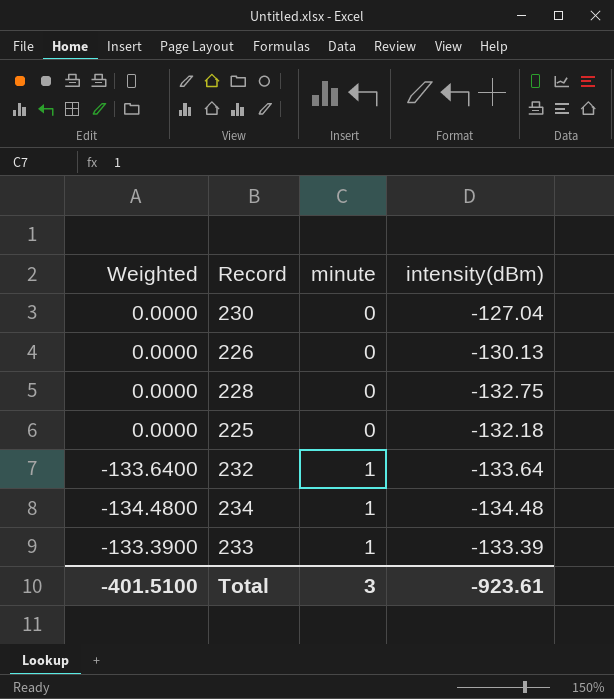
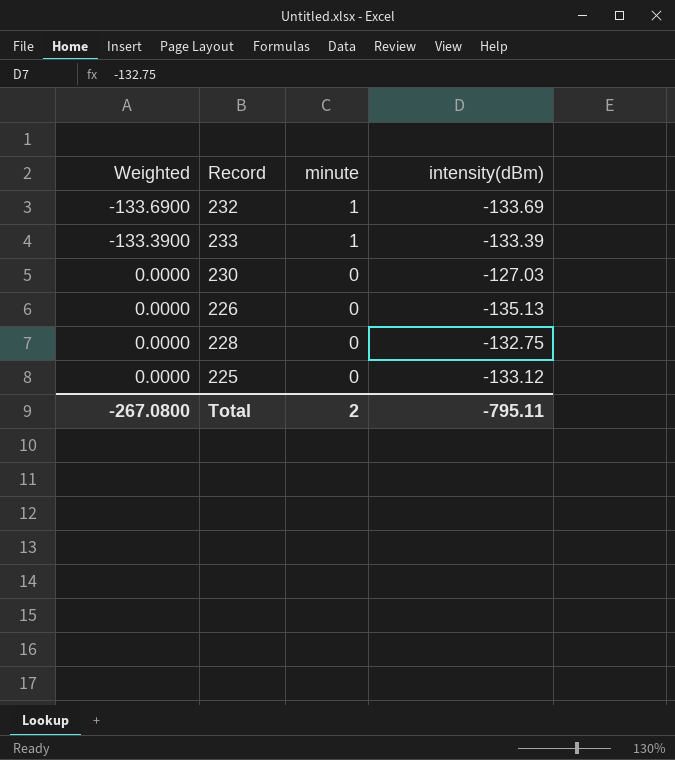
row order: minute ascending -> Weighted ascending
row 234: -134.4800 | 1 | -134.48 -> none
232 | Weighted: -133.6400 -> -133.6900
232 | intensity(dBm): -133.64 -> -133.69
230 | intensity(dBm): -127.04 -> -127.03
226 | intensity(dBm): -130.13 -> -135.13
225 | intensity(dBm): -132.18 -> -133.12
Total | Weighted: -401.5100 -> -267.0800
Total | minute: 3 -> 2
Total | intensity(dBm): -923.61 -> -795.11

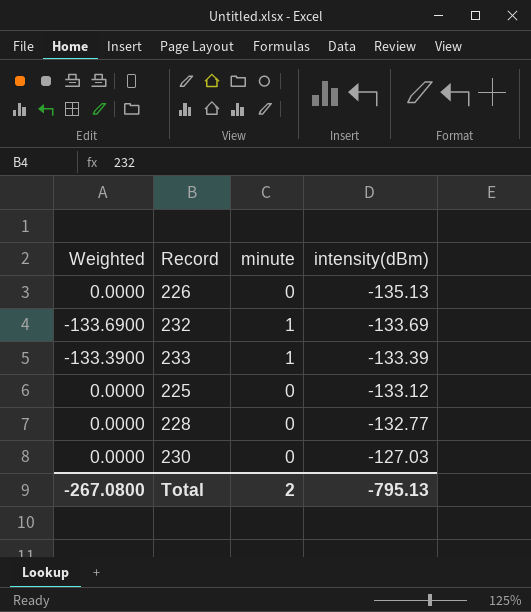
row order: Weighted ascending -> intensity(dBm) ascending
228 | intensity(dBm): -132.75 -> -132.77
Total | intensity(dBm): -795.11 -> -795.13

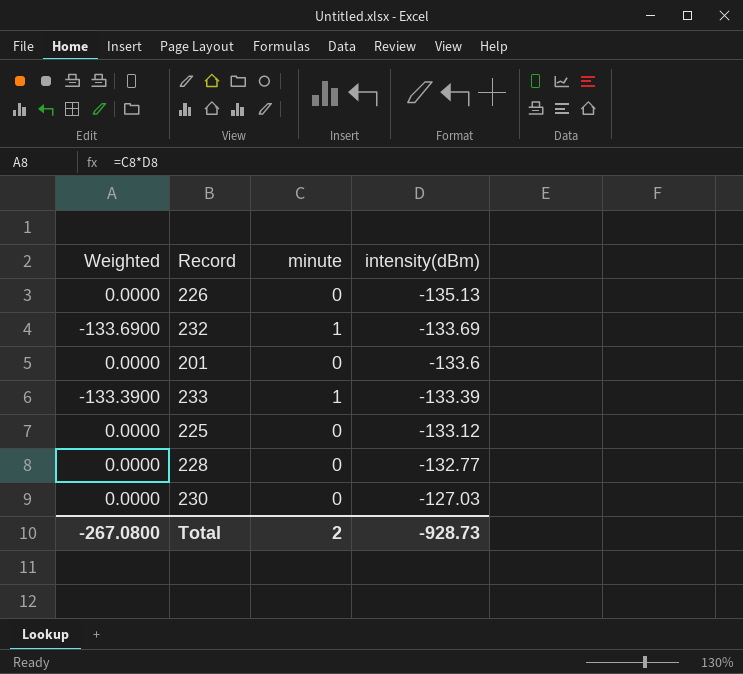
row 201: none -> 0.0000 | 0 | -133.6
Total | intensity(dBm): -795.13 -> -928.73

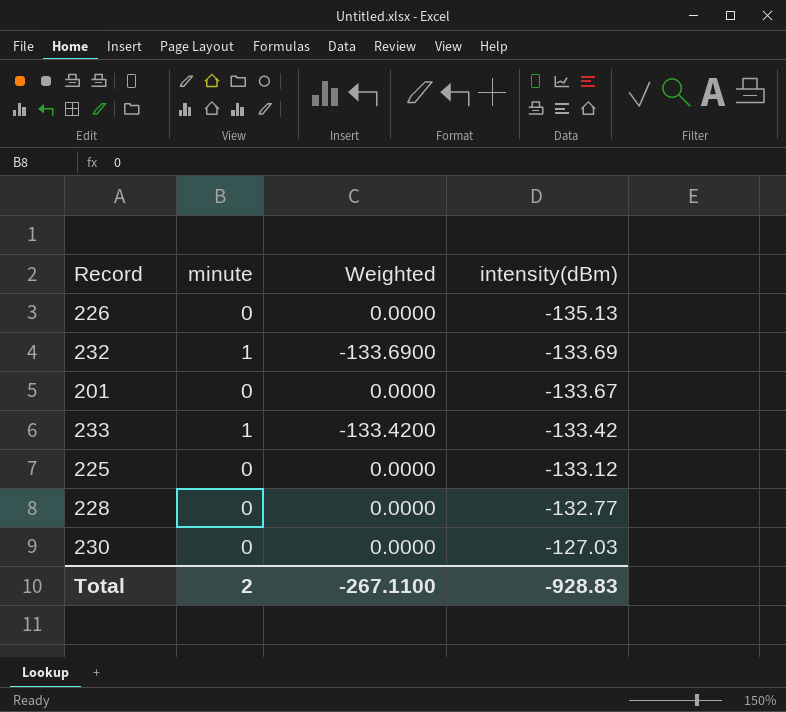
column Weighted | position: 1 -> 3
201 | intensity(dBm): -133.6 -> -133.67
233 | Weighted: -133.3900 -> -133.4200
233 | intensity(dBm): -133.39 -> -133.42
Total | Weighted: -267.0800 -> -267.1100
Total | intensity(dBm): -928.73 -> -928.83

